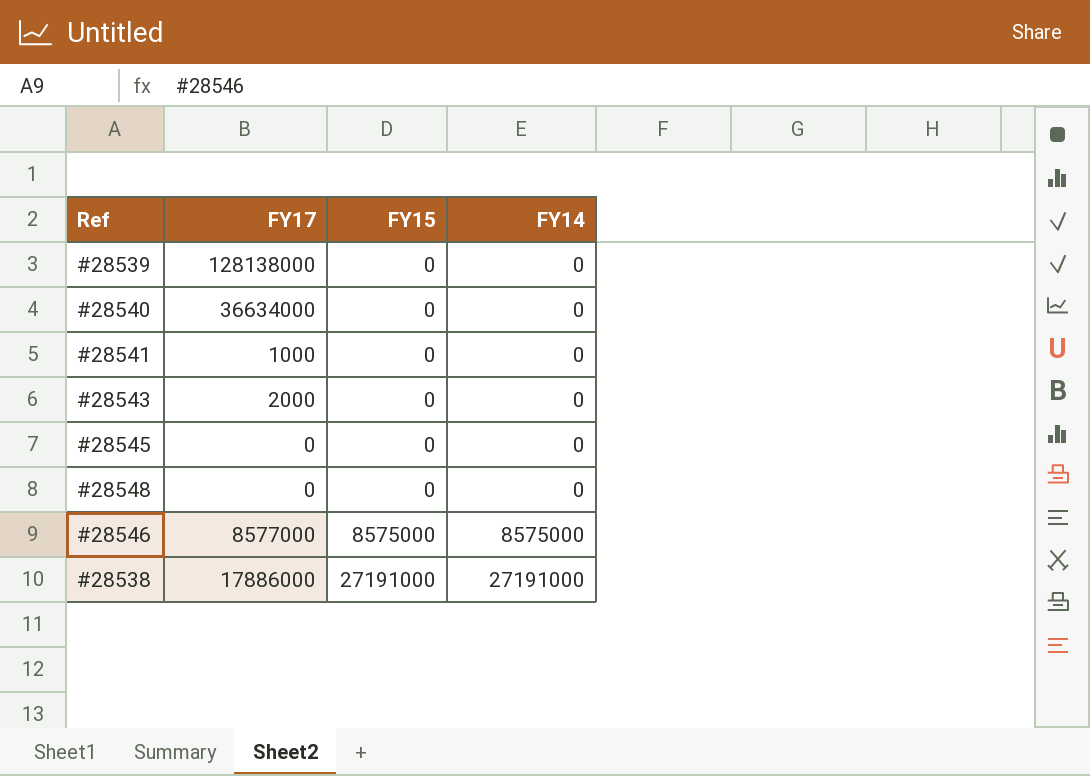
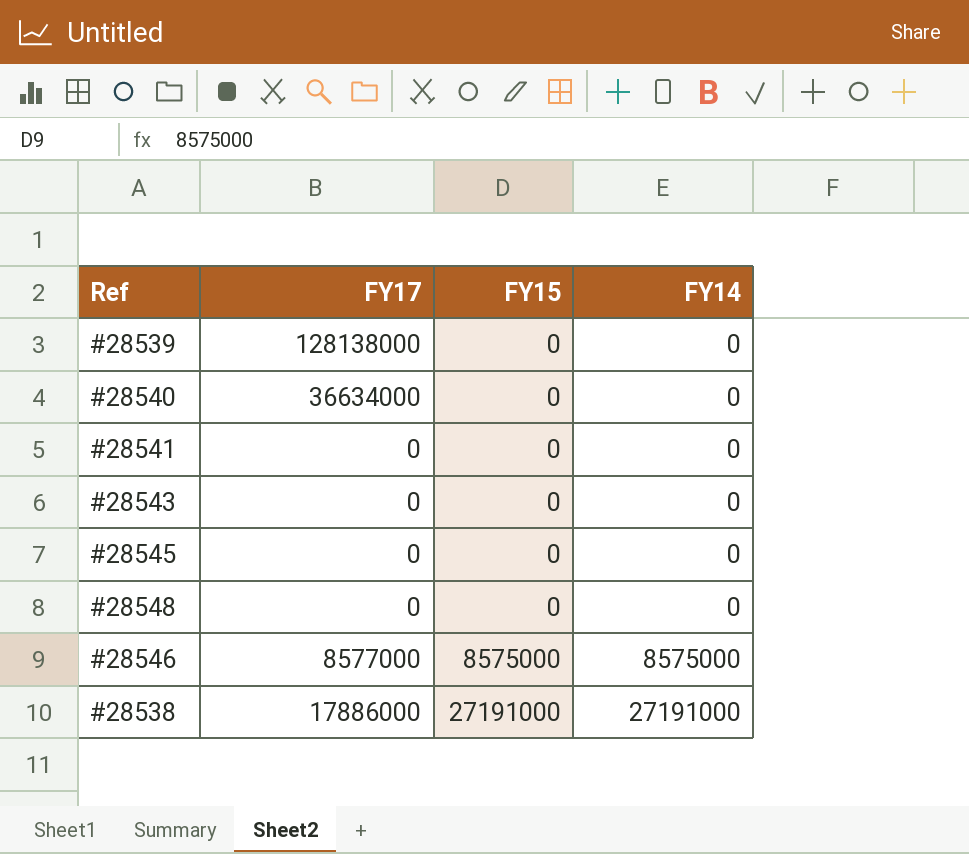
#28541 | FY17: 1000 -> 0
#28543 | FY17: 2000 -> 0

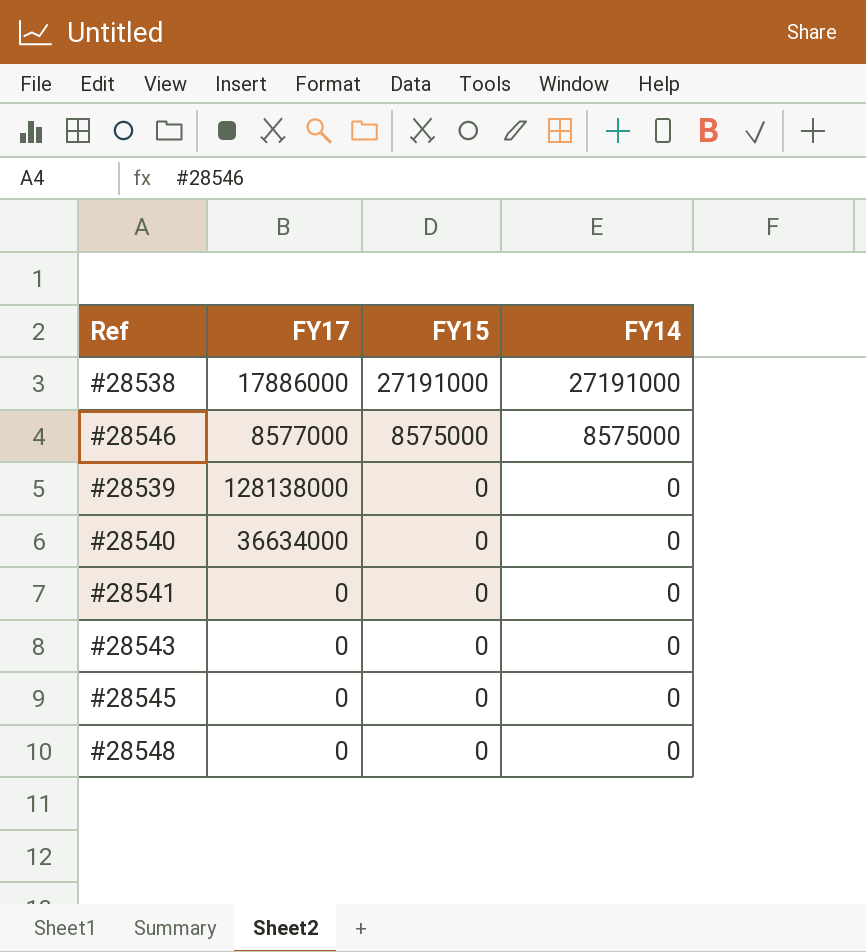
row order: FY15 ascending -> FY15 descending

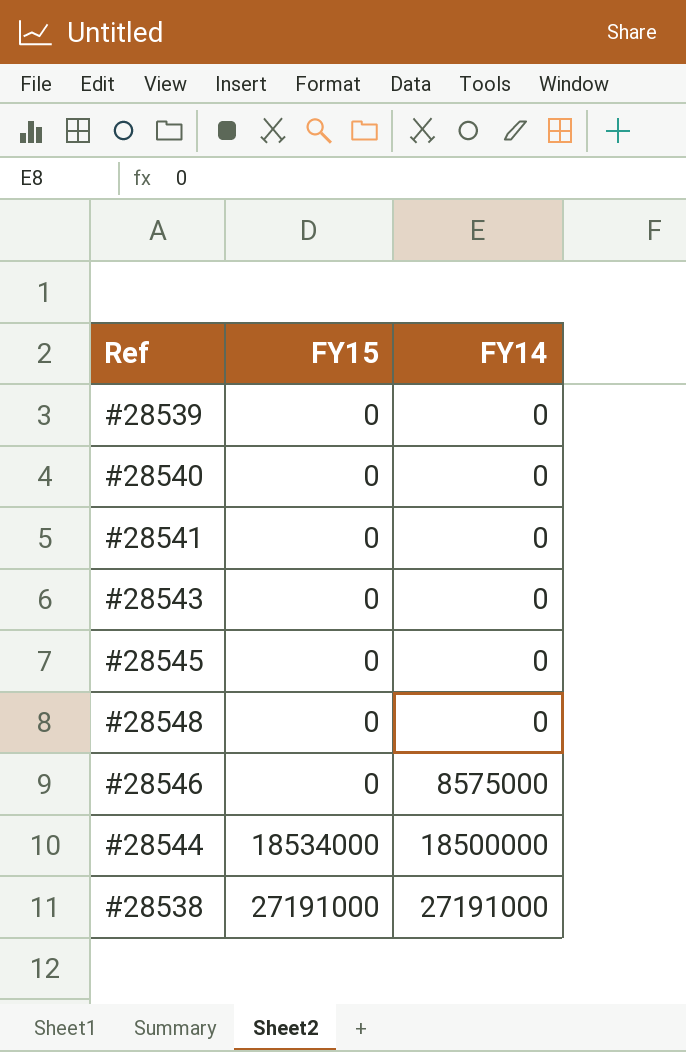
row order: FY15 descending -> FY15 ascending
column FY17 | position: 2 -> none
#28546 | FY15: 8575000 -> 0
row #28544: none -> 18534000 | 18500000

